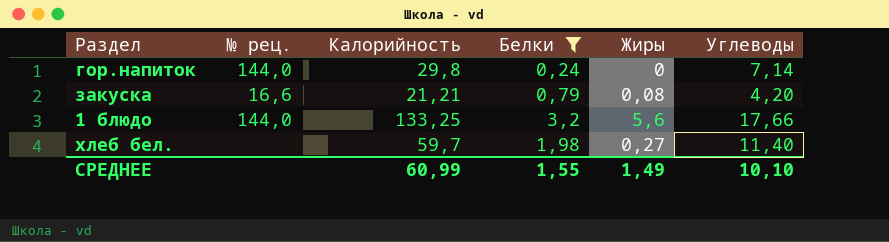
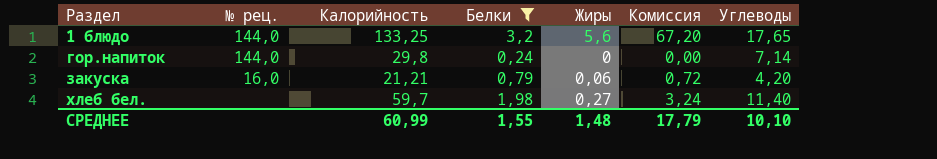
row order: none -> Раздел ascending
column Комиссия | formula: none -> [Жиры] * 12
1 блюдо | Углеводы: 17,66 -> 17,65
закуска | № рец.: 16,6 -> 16,0
закуска | Жиры: 0,08 -> 0,06
СРЕДНЕЕ | Жиры: 1,49 -> 1,48

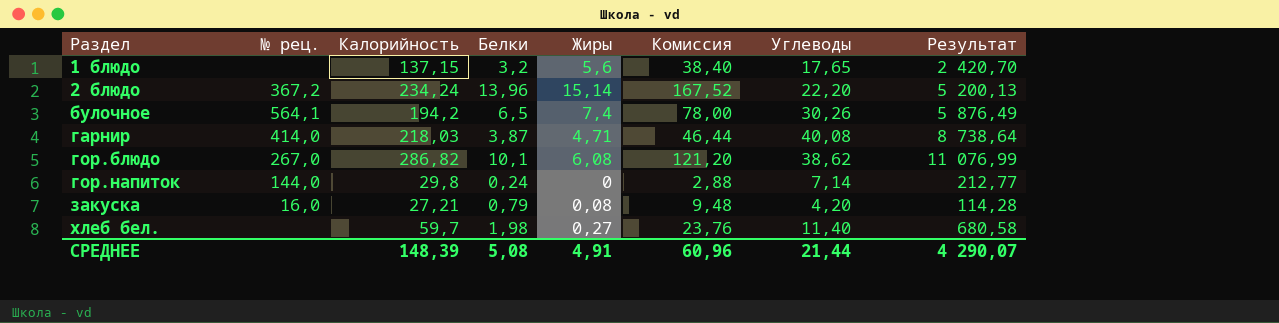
filter: Белки <= 3,2 -> none
column Комиссия | formula: [Жиры] * 12 -> [Белки] * 12
column Результат | formula: none -> [Калорийность] * [Углеводы]
1 блюдо | № рец.: 144,0 -> none
1 блюдо | Калорийность: 133,25 -> 137,15
закуска | Калорийность: 21,21 -> 27,21
закуска | Жиры: 0,06 -> 0,08
СРЕДНЕЕ | Калорийность: 60,99 -> 148,39
СРЕДНЕЕ | Белки: 1,55 -> 5,08
СРЕДНЕЕ | Жиры: 1,48 -> 4,91
СРЕДНЕЕ | Комиссия: 17,79 -> 60,96
СРЕДНЕЕ | Углеводы: 10,10 -> 21,44

